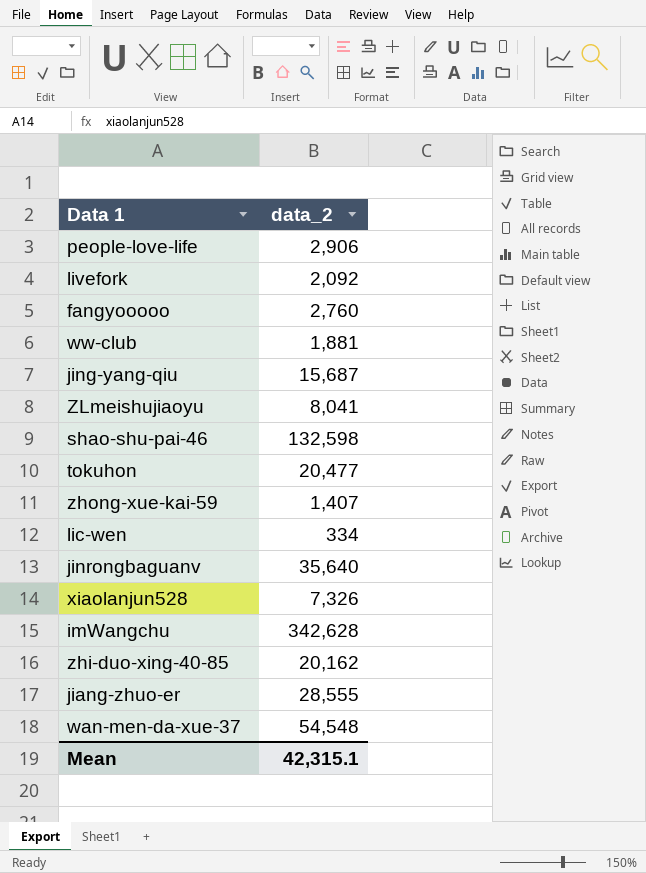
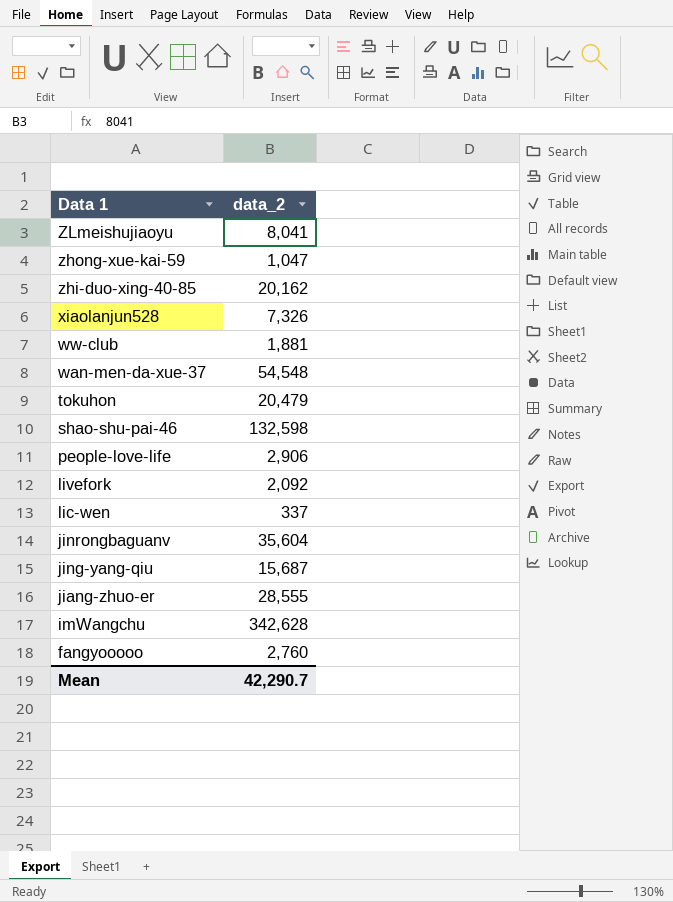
row order: none -> Data 1 descending
zhong-xue-kai-59 | data_2: 1,407 -> 1,047
tokuhon | data_2: 20,477 -> 20,479
lic-wen | data_2: 334 -> 337
jinrongbaguanv | data_2: 35,640 -> 35,604
Mean | data_2: 42,315.1 -> 42,290.7

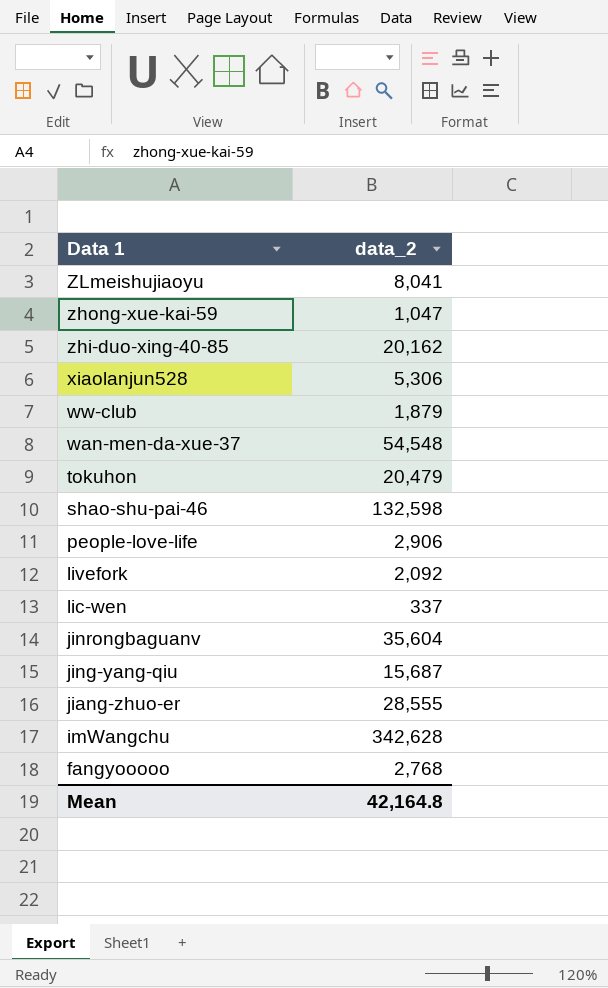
xiaolanjun528 | data_2: 7,326 -> 5,306
ww-club | data_2: 1,881 -> 1,879
fangyooooo | data_2: 2,760 -> 2,768
Mean | data_2: 42,290.7 -> 42,164.8

